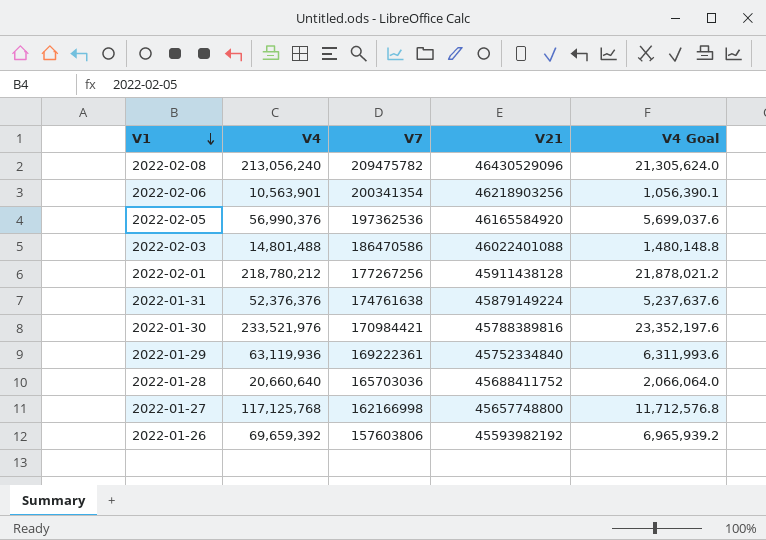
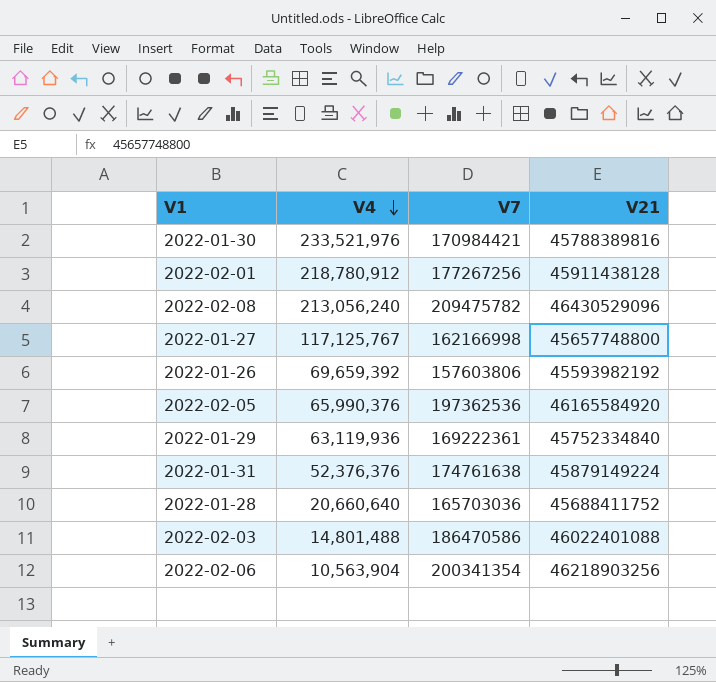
row order: V1 descending -> V4 descending
column V4 Goal | formula: [V4] * 0.1 -> none
2022-02-01 | V4: 218,780,212 -> 218,780,912
2022-01-27 | V4: 117,125,768 -> 117,125,767
2022-02-05 | V4: 56,990,376 -> 65,990,376
2022-02-06 | V4: 10,563,901 -> 10,563,904

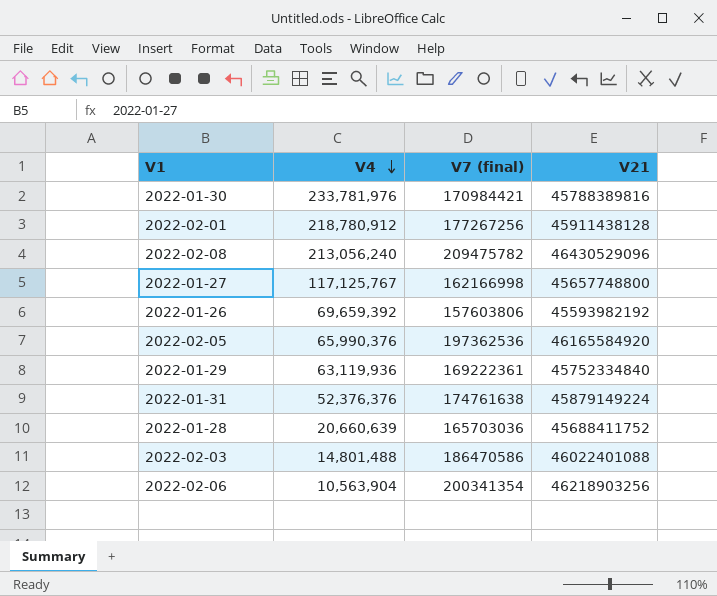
column name: V7 -> V7 (final)
2022-01-30 | V4: 233,521,976 -> 233,781,976
2022-01-28 | V4: 20,660,640 -> 20,660,639

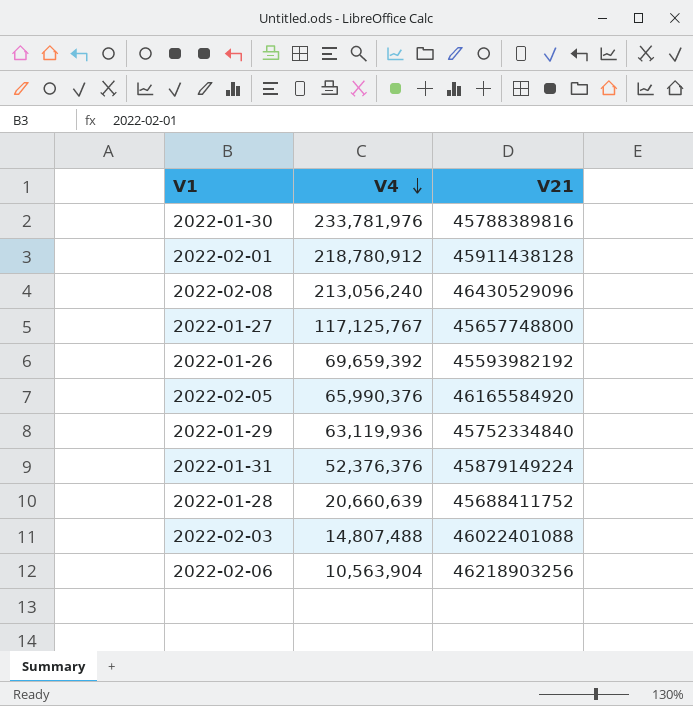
column V7 (final) | position: 3 -> none
2022-02-03 | V4: 14,801,488 -> 14,807,488

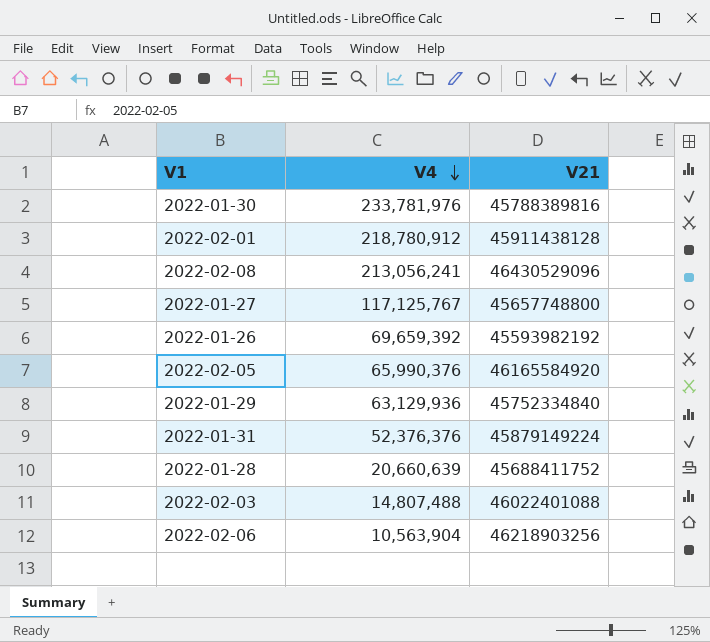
2022-02-08 | V4: 213,056,240 -> 213,056,241
2022-01-29 | V4: 63,119,936 -> 63,129,936

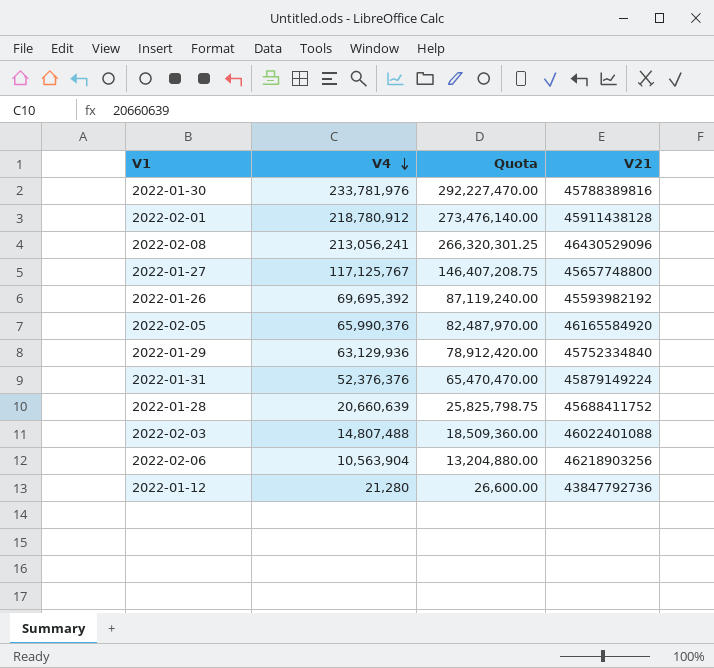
column Quota | formula: none -> [V4] * 1.25
2022-01-26 | V4: 69,659,392 -> 69,695,392
row 2022-01-12: none -> 21,280 | 26,600.00 | 43847792736

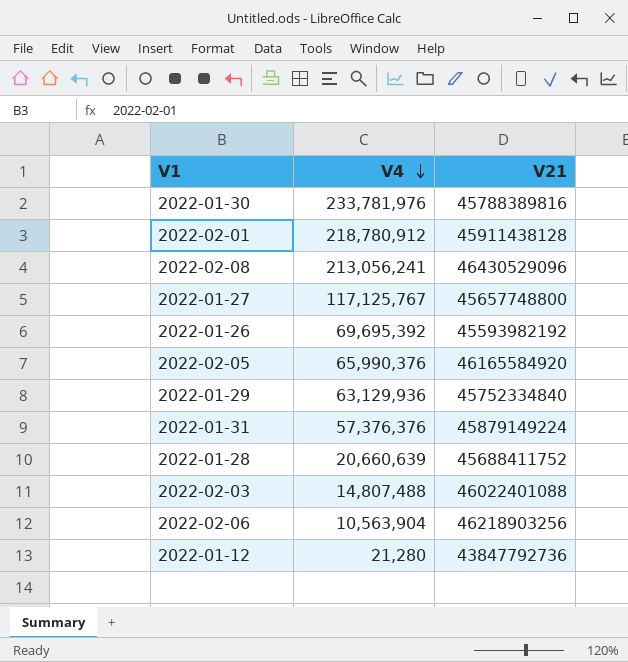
column Quota | formula: [V4] * 1.25 -> none
2022-01-31 | V4: 52,376,376 -> 57,376,376

